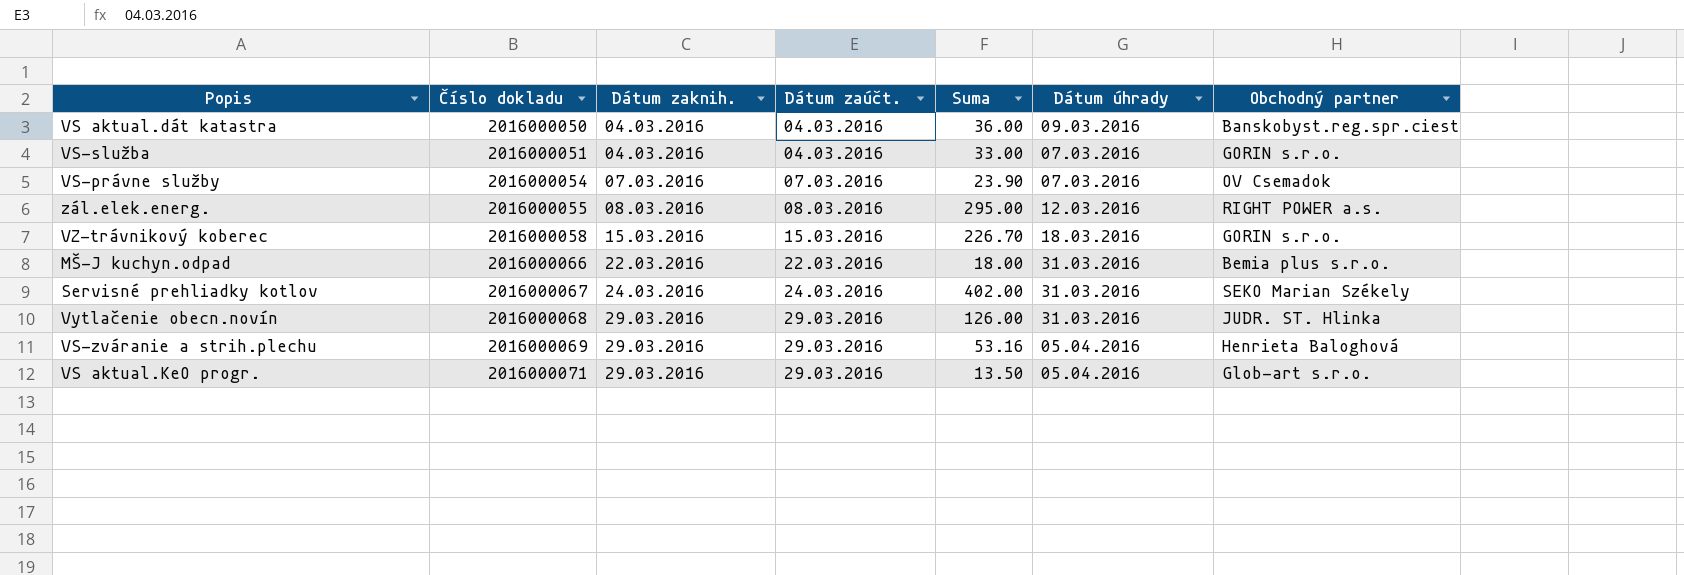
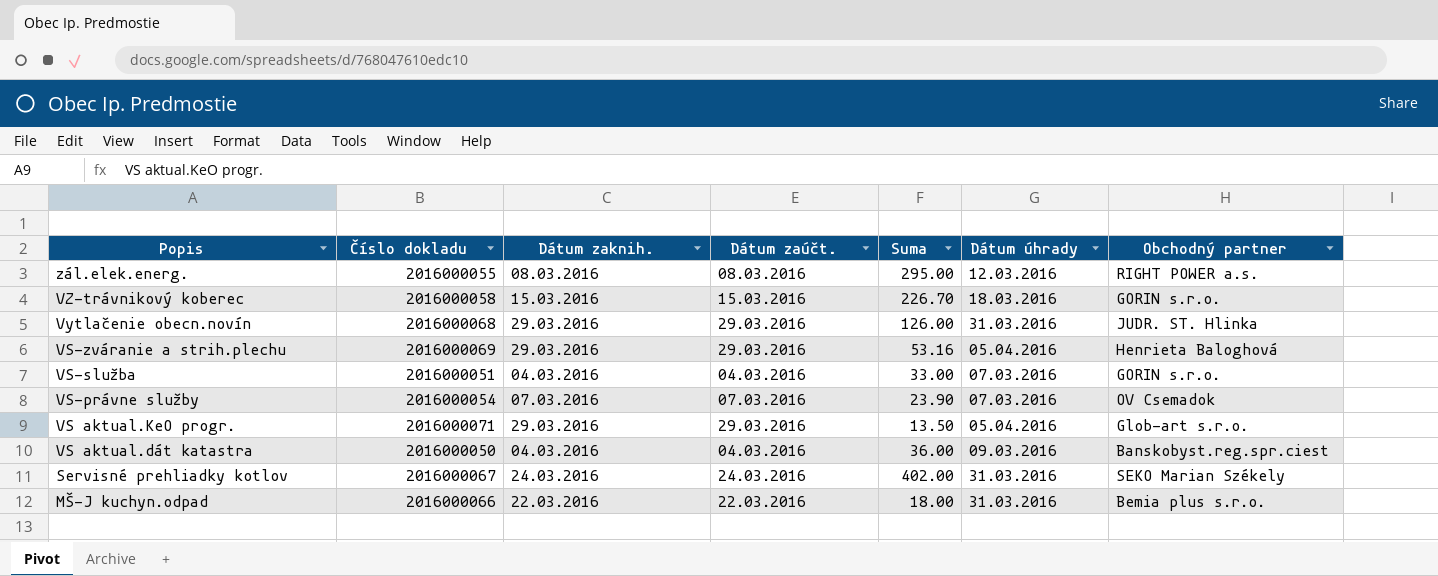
row order: Číslo dokladu ascending -> Popis descending

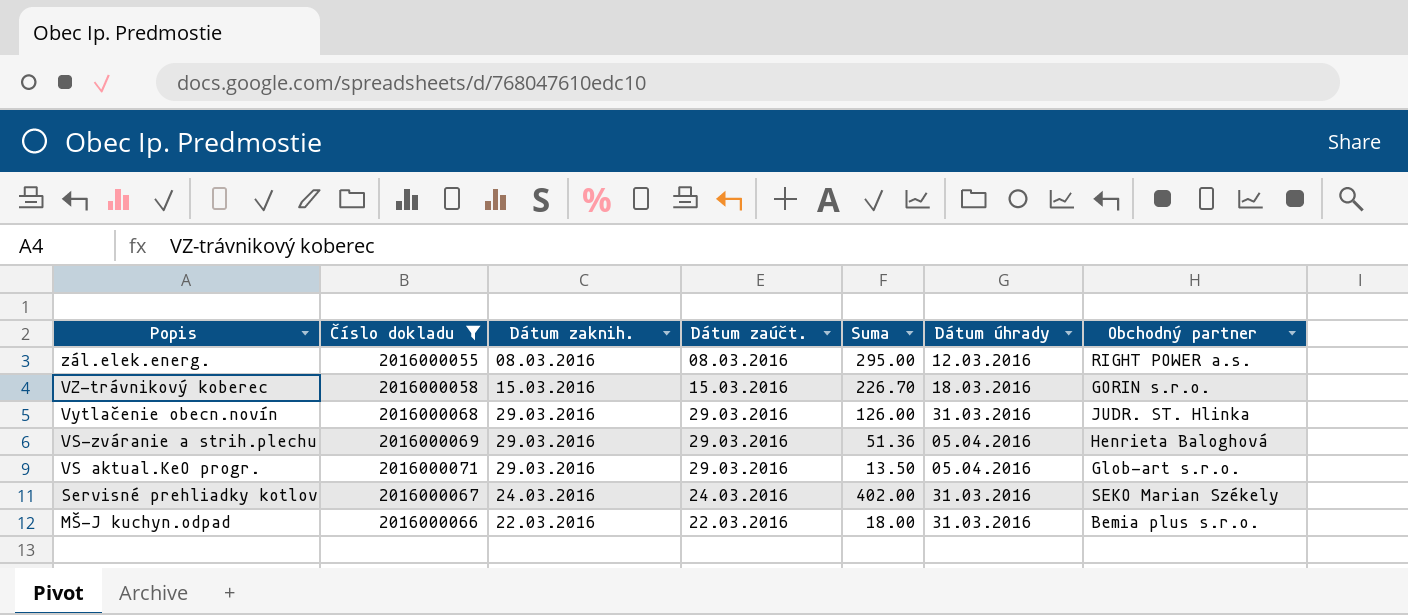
filter: none -> Číslo dokladu >= 2016000055
VS-zváranie a strih.plechu | Suma: 53.16 -> 51.36

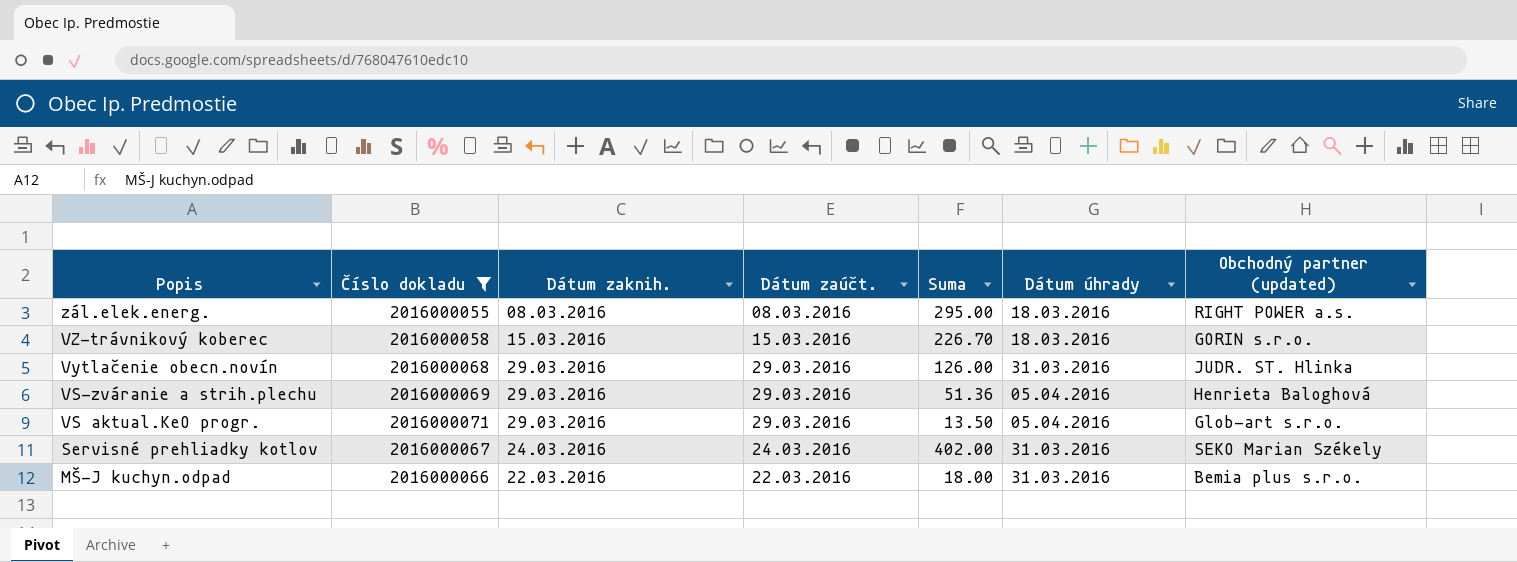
column name: Obchodný partner -> Obchodný partner (updated)
zál.elek.energ. | Dátum úhrady: 12.03.2016 -> 18.03.2016

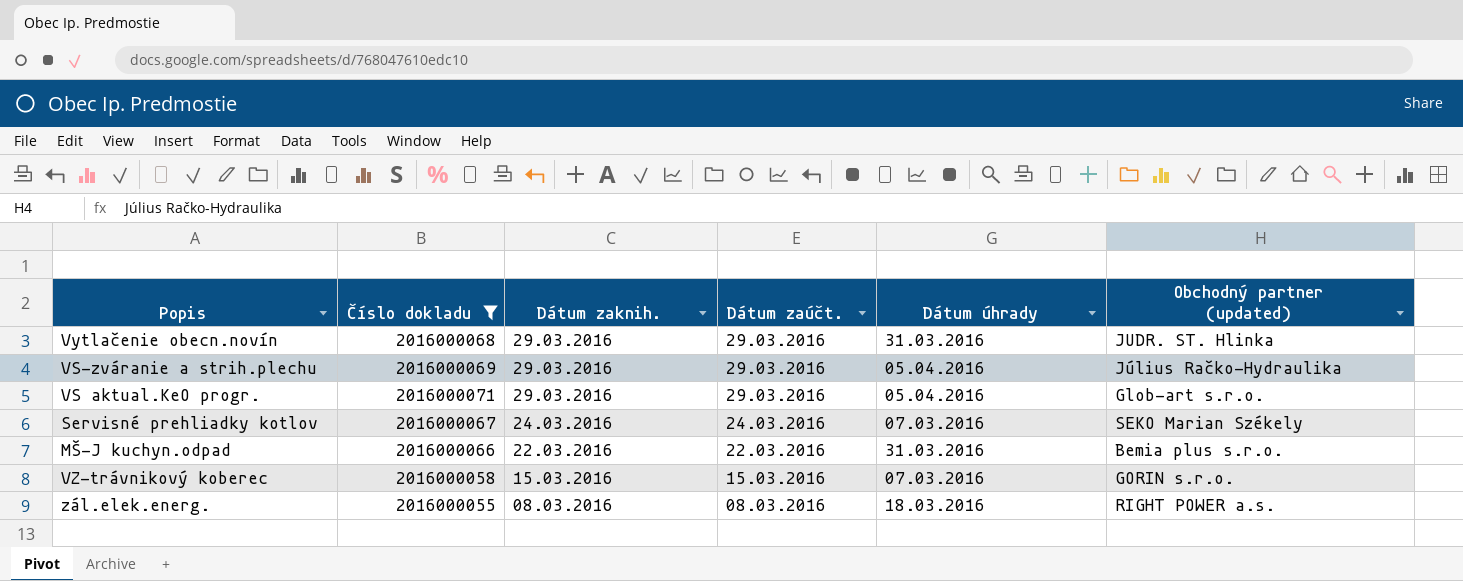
row order: Popis descending -> Dátum zaknih. descending
column Suma | position: 5 -> none
VS-zváranie a strih.plechu | Obchodný partner (updated): Henrieta Baloghová -> Július Račko-Hydraulika
Servisné prehliadky kotlov | Dátum úhrady: 31.03.2016 -> 07.03.2016
VZ-trávnikový koberec | Dátum úhrady: 18.03.2016 -> 07.03.2016

